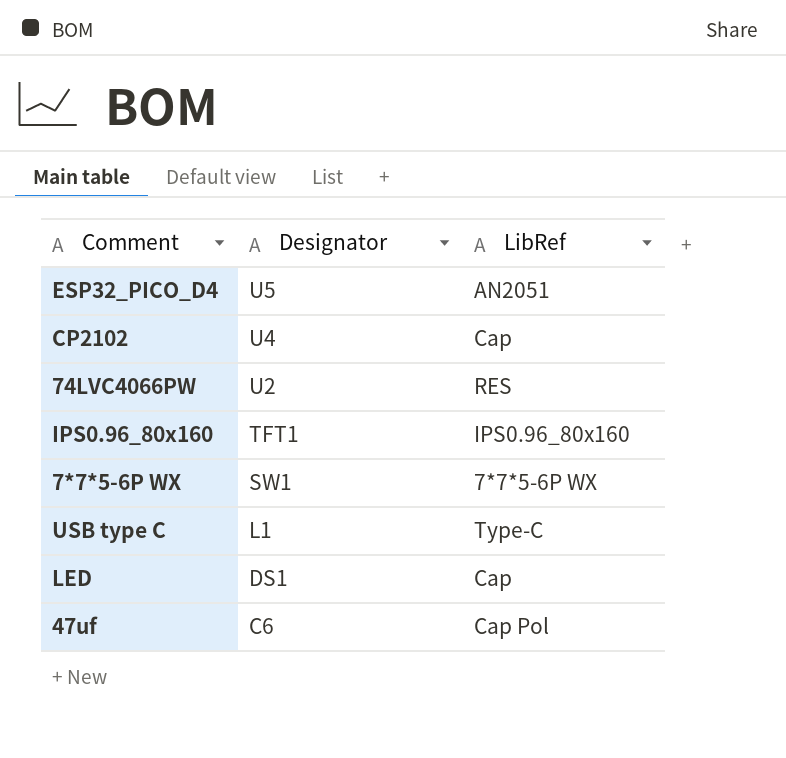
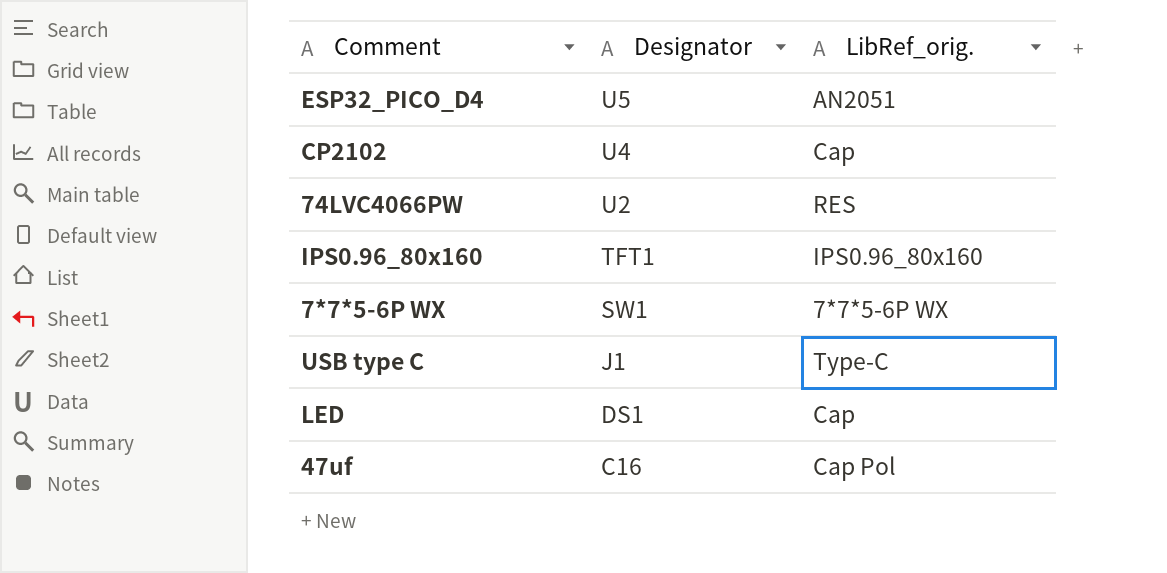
column name: LibRef -> LibRef_orig.
USB type C | Designator: L1 -> J1
47uf | Designator: C6 -> C16

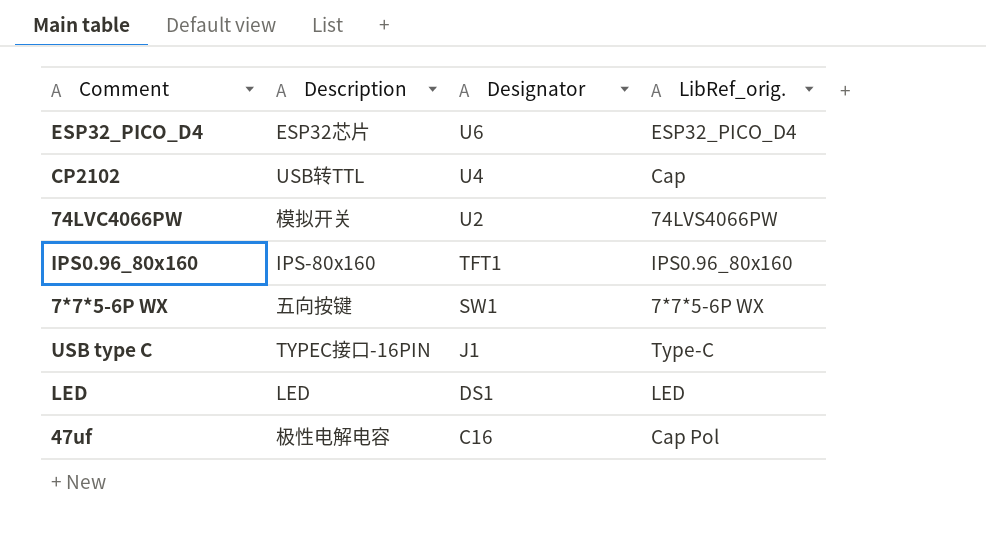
column Description | position: none -> 2
ESP32_PICO_D4 | Designator: U5 -> U6
ESP32_PICO_D4 | LibRef_orig.: AN2051 -> ESP32_PICO_D4
74LVC4066PW | LibRef_orig.: RES -> 74LVS4066PW
LED | LibRef_orig.: Cap -> LED

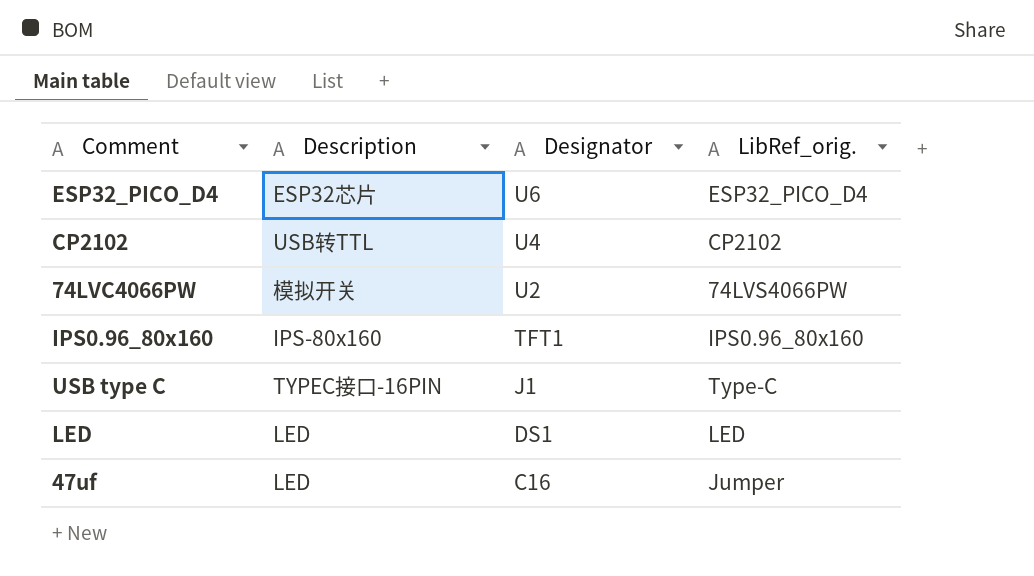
row 7*7*5-6P WX: 五向按键 | SW1 | 7*7*5-6P WX -> none
CP2102 | LibRef_orig.: Cap -> CP2102
47uf | Description: 极性电解电容 -> LED
47uf | LibRef_orig.: Cap Pol -> Jumper

